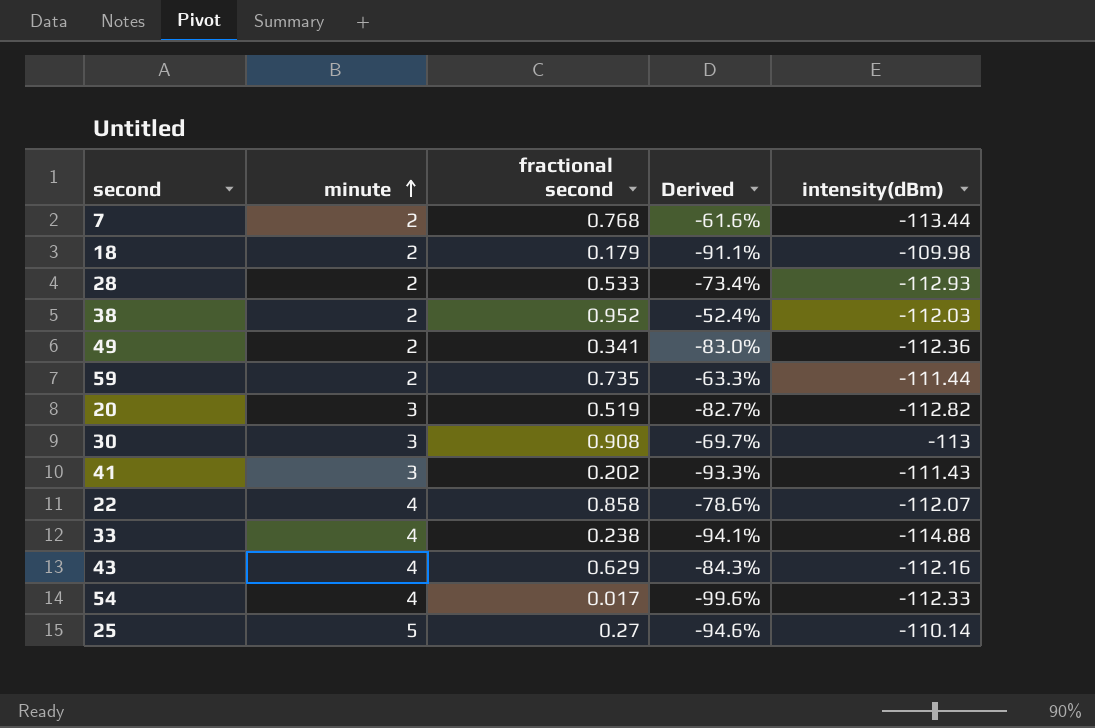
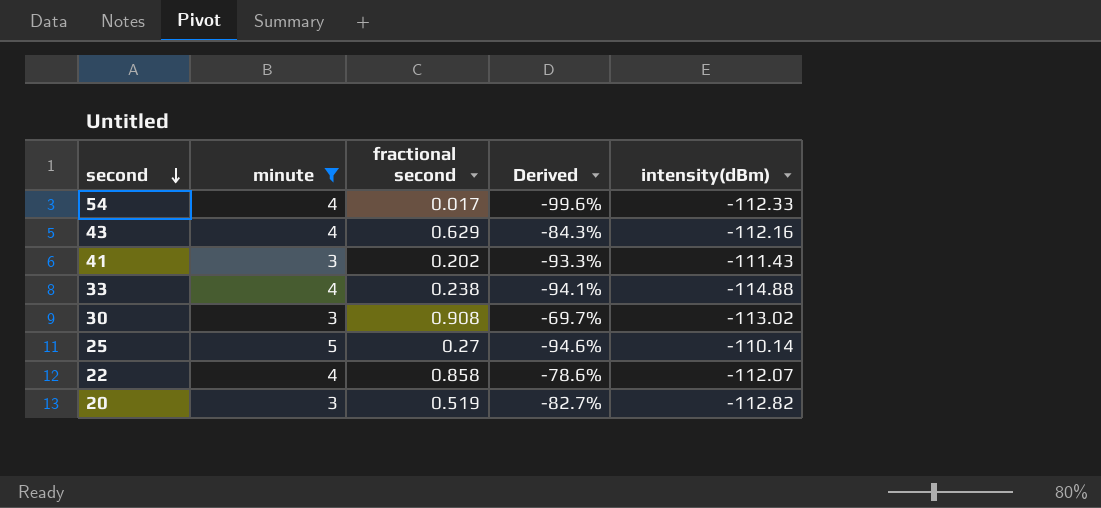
filter: none -> minute != 2
row order: minute ascending -> second descending
30 | intensity(dBm): -113 -> -113.02

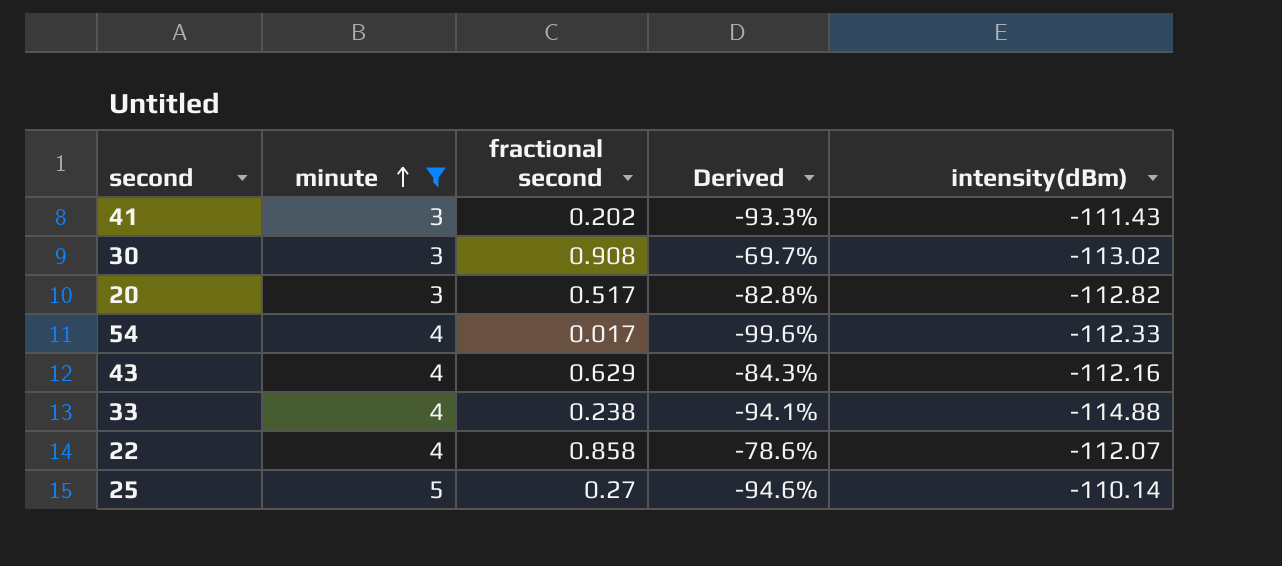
row order: second descending -> minute ascending
20 | fractional second: 0.519 -> 0.517
20 | Derived: -82.7% -> -82.8%

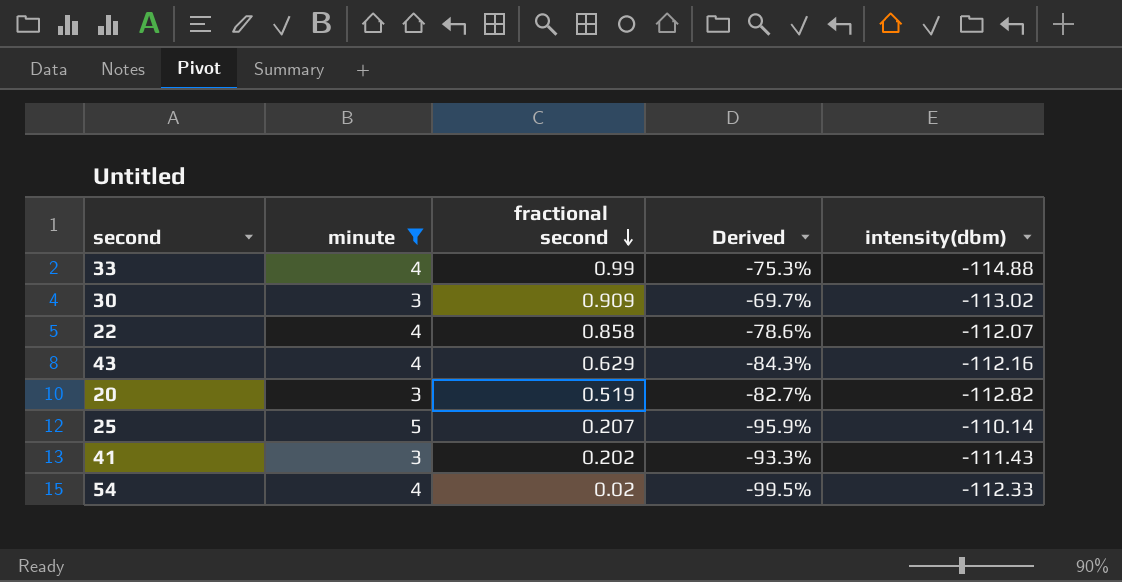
row order: minute ascending -> fractional second descending
column name: intensity(dBm) -> intensity(dbm)
33 | fractional second: 0.238 -> 0.99
33 | Derived: -94.1% -> -75.3%
30 | fractional second: 0.908 -> 0.909
20 | fractional second: 0.517 -> 0.519
20 | Derived: -82.8% -> -82.7%
25 | fractional second: 0.27 -> 0.207
25 | Derived: -94.6% -> -95.9%
54 | fractional second: 0.017 -> 0.02
54 | Derived: -99.6% -> -99.5%

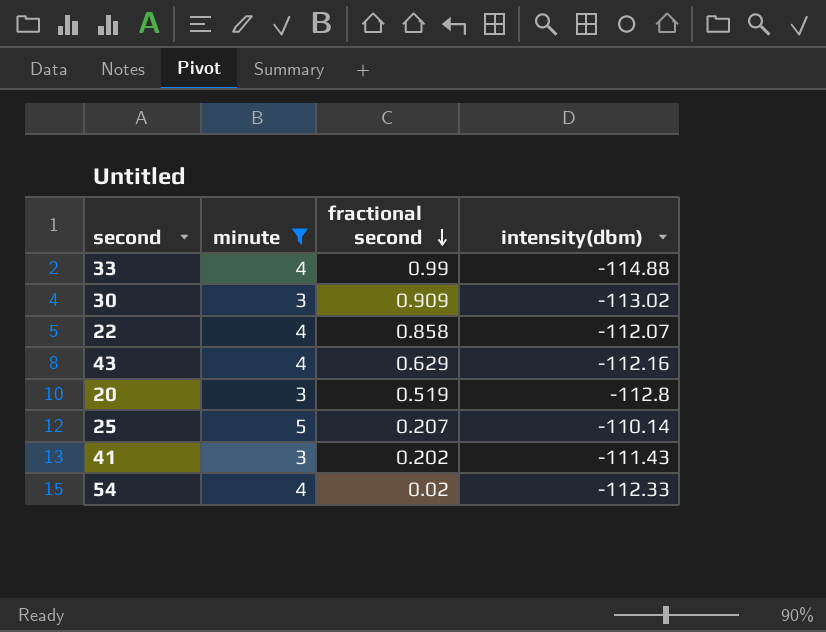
column Derived | formula: ([fractional second] - [minute]) / [minute] -> none
20 | intensity(dbm): -112.82 -> -112.8

